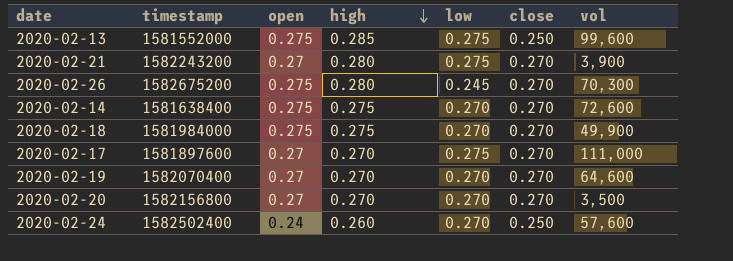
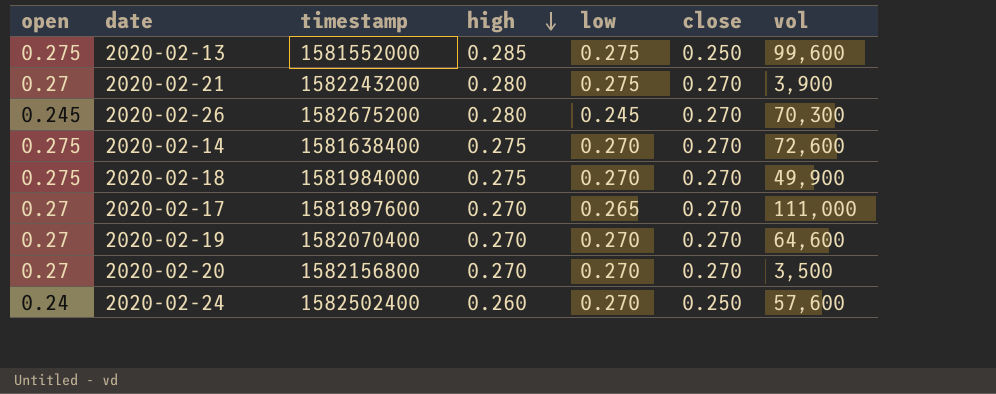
column open | position: 3 -> 1
2020-02-26 | open: 0.275 -> 0.245
2020-02-17 | low: 0.275 -> 0.265

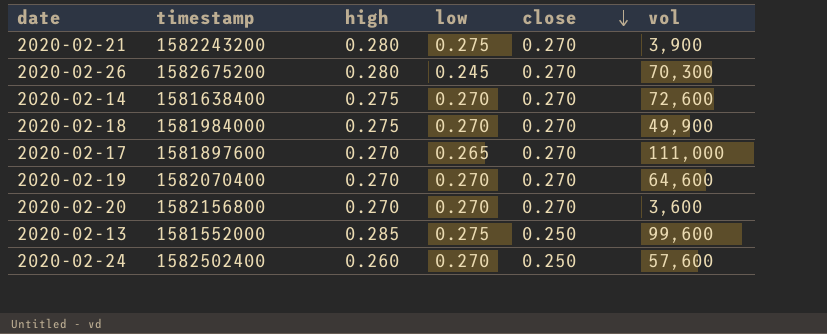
row order: high descending -> close descending
column open | position: 1 -> none
2020-02-20 | vol: 3,500 -> 3,600

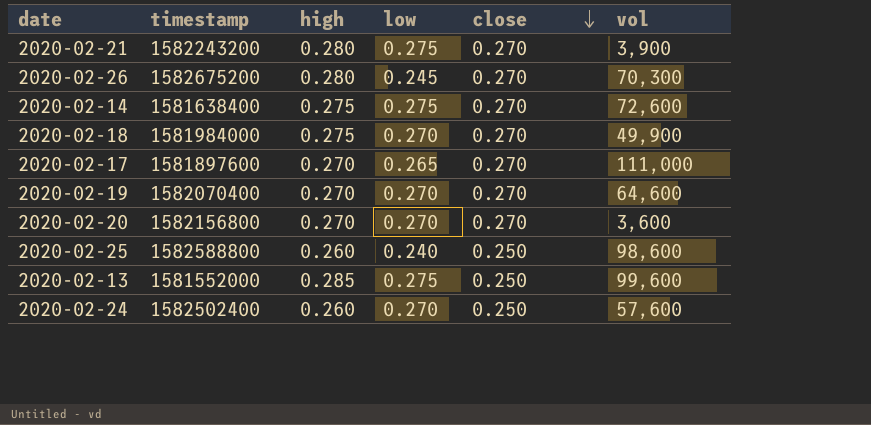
2020-02-14 | low: 0.270 -> 0.275
row 2020-02-25: none -> 1582588800 | 0.260 | 0.240 | 0.250 | 98,600

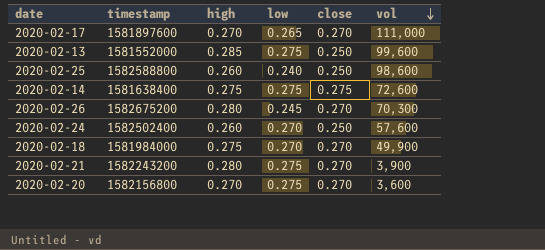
row order: close descending -> vol descending
row 2020-02-19: 1582070400 | 0.270 | 0.270 | 0.270 | 64,600 -> none
2020-02-14 | close: 0.270 -> 0.275
2020-02-20 | low: 0.270 -> 0.275

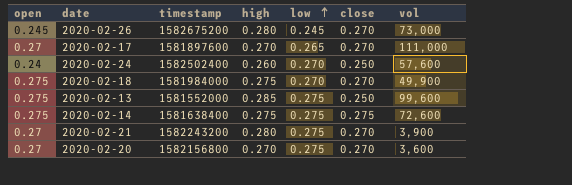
row order: vol descending -> low ascending
column open | position: none -> 1
row 2020-02-25: 1582588800 | 0.260 | 0.240 | 0.250 | 98,600 -> none
2020-02-26 | vol: 70,300 -> 73,000

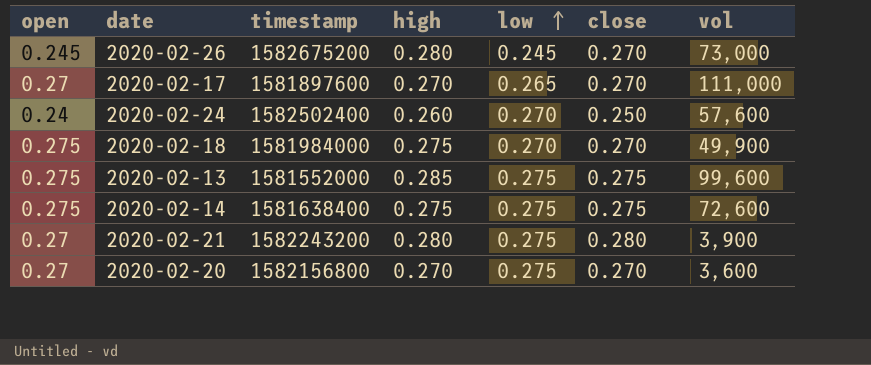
2020-02-13 | close: 0.250 -> 0.275
2020-02-21 | close: 0.270 -> 0.280

